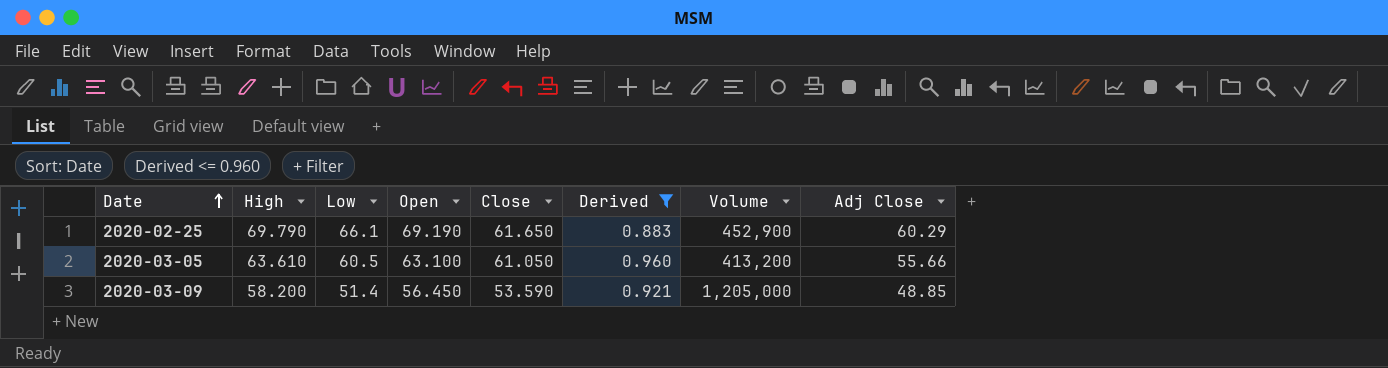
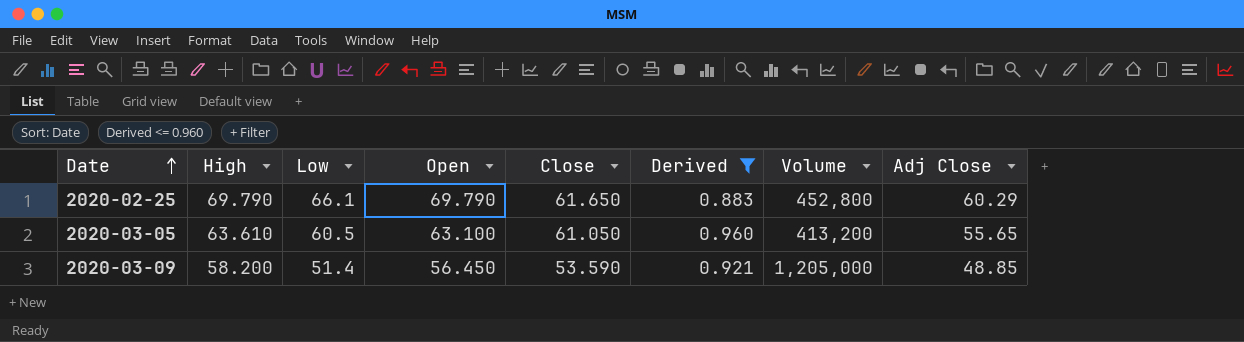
2020-02-25 | Open: 69.190 -> 69.790
2020-02-25 | Volume: 452,900 -> 452,800
2020-03-05 | Adj Close: 55.66 -> 55.65

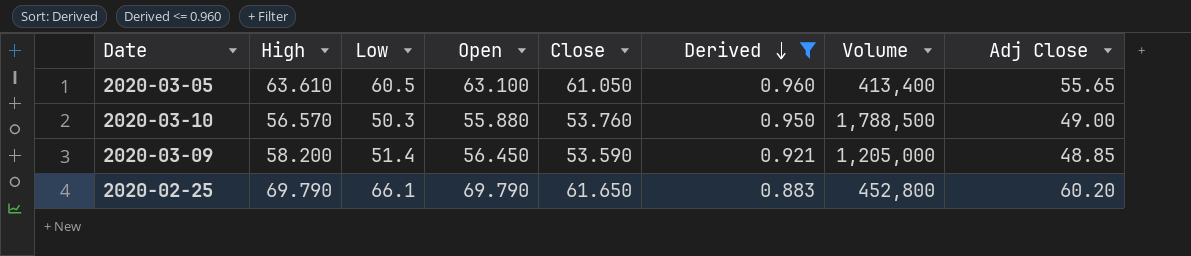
row order: Date ascending -> Derived descending
2020-03-05 | Volume: 413,200 -> 413,400
row 2020-03-10: none -> 56.570 | 50.3 | 55.880 | 53.760 | 0.950 | 1,788,500 | 49.00
2020-02-25 | Adj Close: 60.29 -> 60.20

